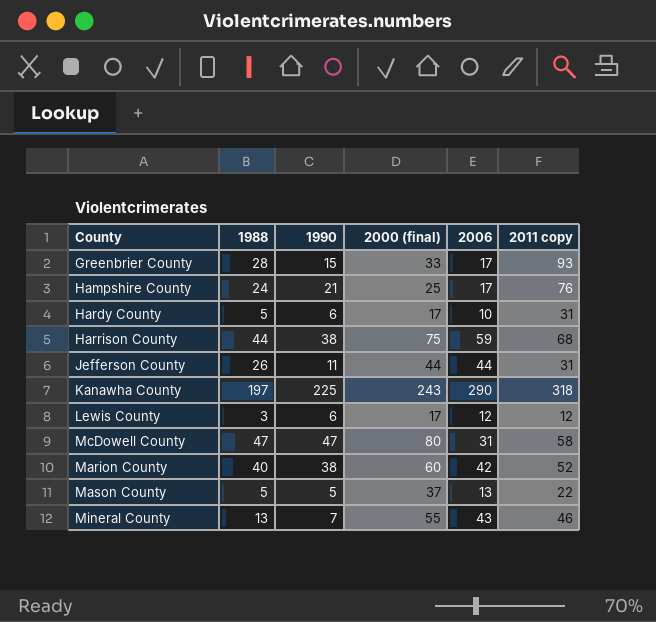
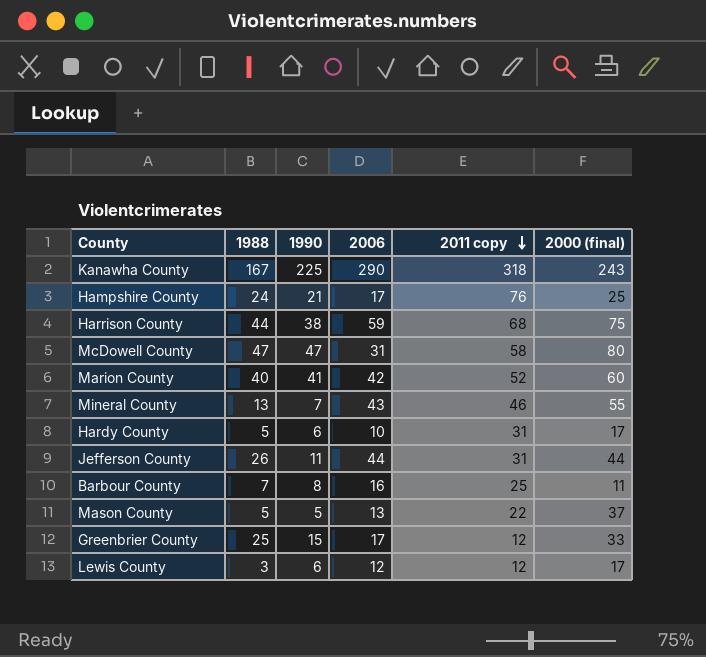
row order: none -> 2011 copy descending
column 2000 (final) | position: 4 -> 6
Kanawha County | 1988: 197 -> 167
Marion County | 1990: 38 -> 41
row Barbour County: none -> 7 | 8 | 16 | 25 | 11
Greenbrier County | 1988: 28 -> 25
Greenbrier County | 2011 copy: 93 -> 12

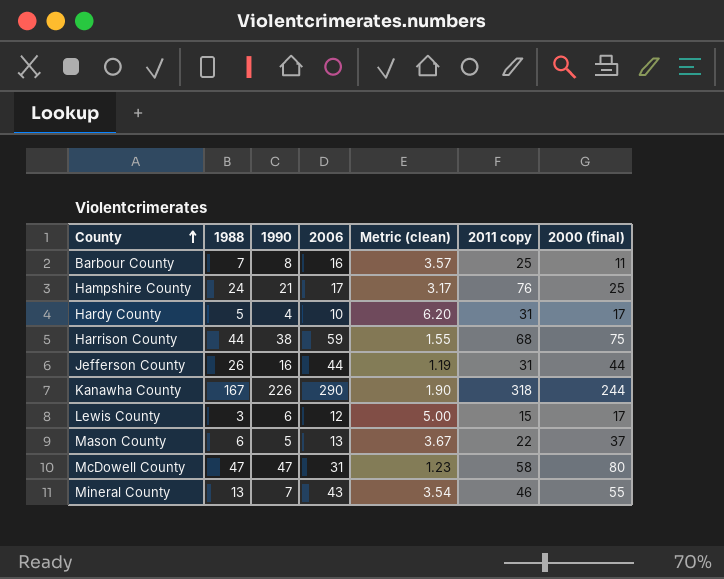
row order: 2011 copy descending -> County ascending
column Metric (clean) | formula: none -> [2011 copy] / [1988]
row Marion County: 40 | 41 | 42 | 52 | 60 -> none
row Greenbrier County: 25 | 15 | 17 | 12 | 33 -> none
Hardy County | 1990: 6 -> 4
Jefferson County | 1990: 11 -> 16
Kanawha County | 1990: 225 -> 226
Kanawha County | 2000 (final): 243 -> 244
Lewis County | 2011 copy: 12 -> 15
Mason County | 1988: 5 -> 6

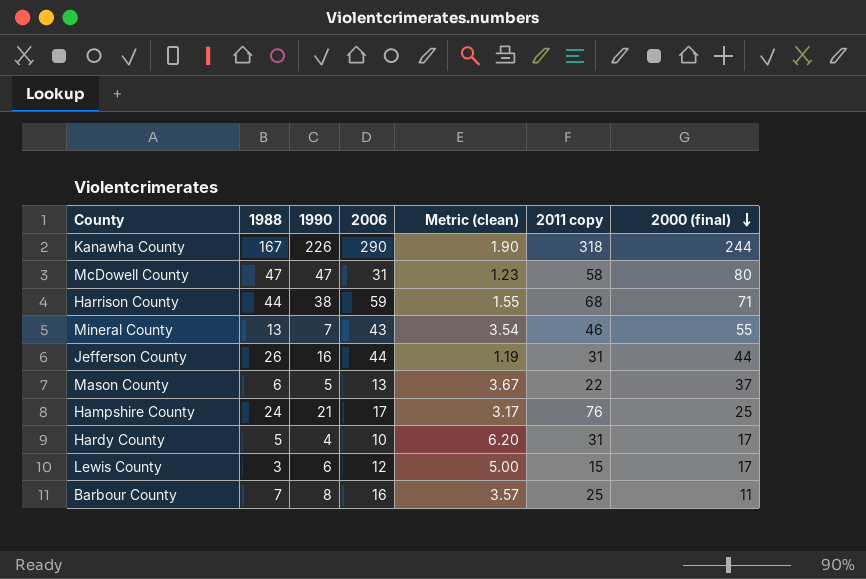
row order: County ascending -> 2000 (final) descending
Harrison County | 2000 (final): 75 -> 71

